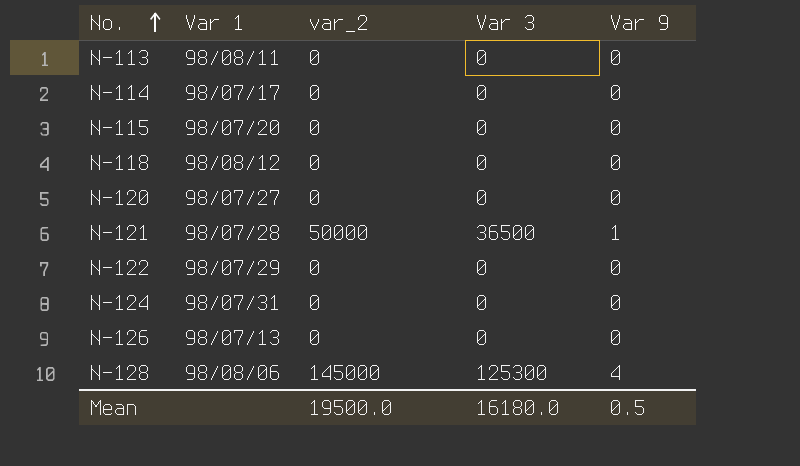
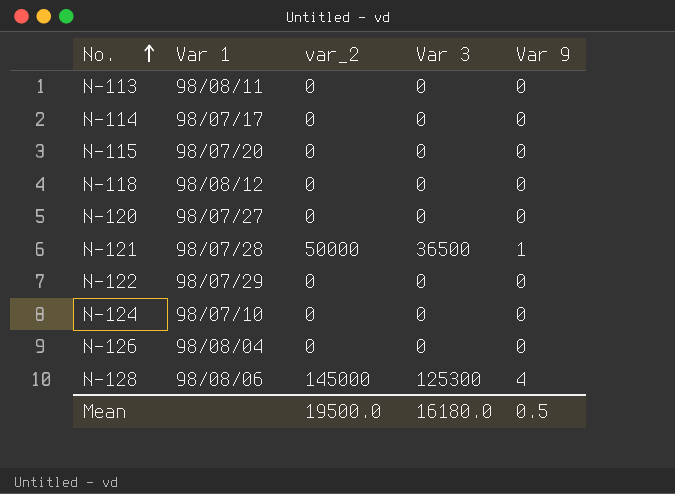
N-124 | Var 1: 98/07/31 -> 98/07/10
N-126 | Var 1: 98/07/13 -> 98/08/04

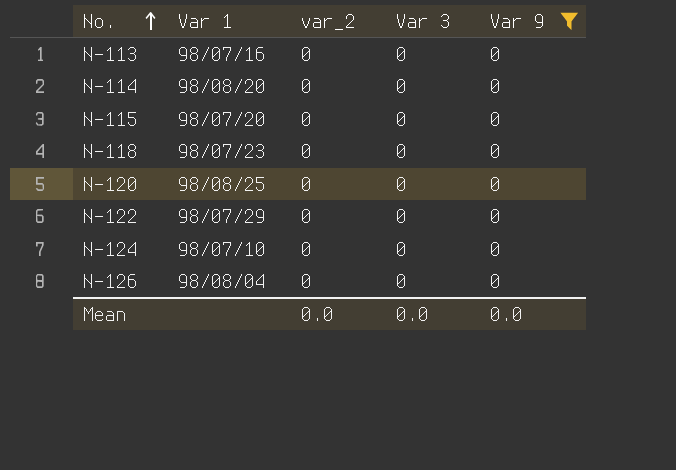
filter: none -> Var 9 = 0
N-113 | Var 1: 98/08/11 -> 98/07/16
N-114 | Var 1: 98/07/17 -> 98/08/20
N-118 | Var 1: 98/08/12 -> 98/07/23
N-120 | Var 1: 98/07/27 -> 98/08/25
Mean | var_2: 19500.0 -> 0.0
Mean | Var 3: 16180.0 -> 0.0
Mean | Var 9: 0.5 -> 0.0

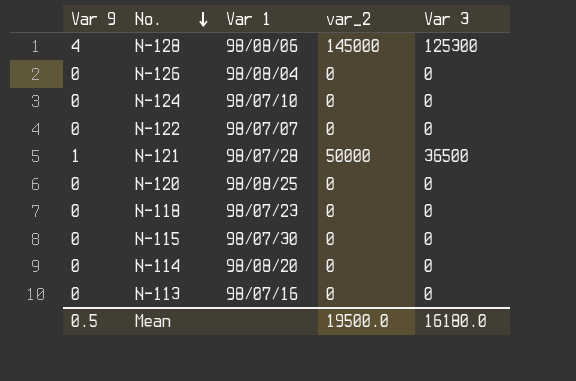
filter: Var 9 = 0 -> none
row order: No. ascending -> No. descending
column Var 9 | position: 5 -> 1
N-122 | Var 1: 98/07/29 -> 98/07/07
N-115 | Var 1: 98/07/20 -> 98/07/30
Mean | Var 9: 0.0 -> 0.5
Mean | var_2: 0.0 -> 19500.0
Mean | Var 3: 0.0 -> 16180.0

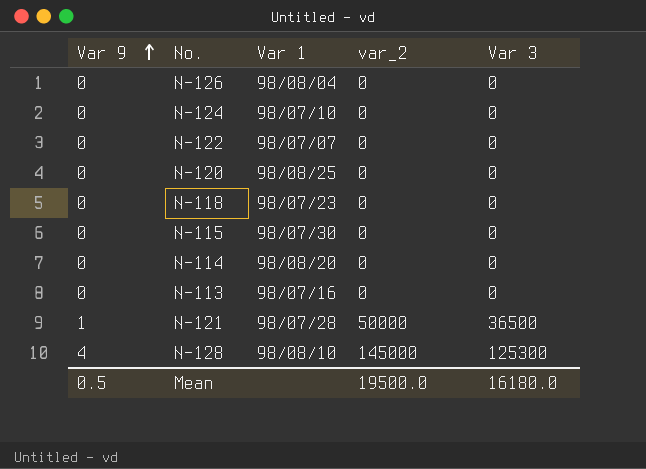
row order: No. descending -> Var 9 ascending
N-128 | Var 1: 98/08/06 -> 98/08/10

